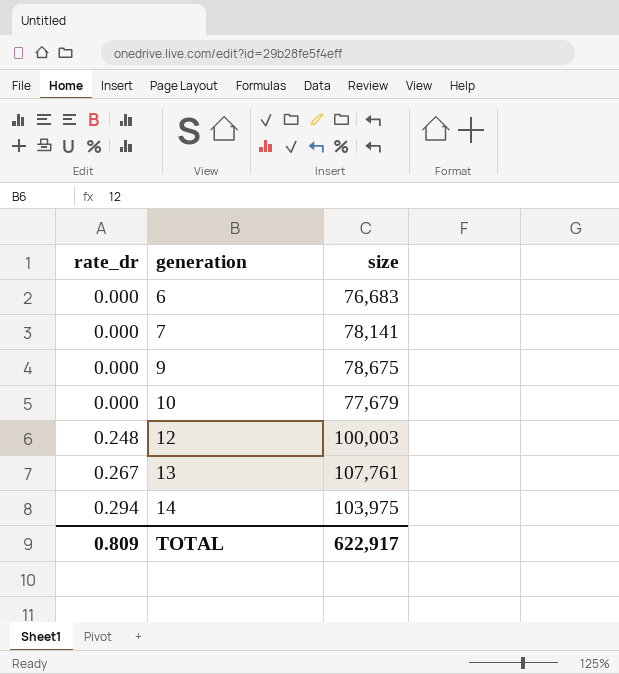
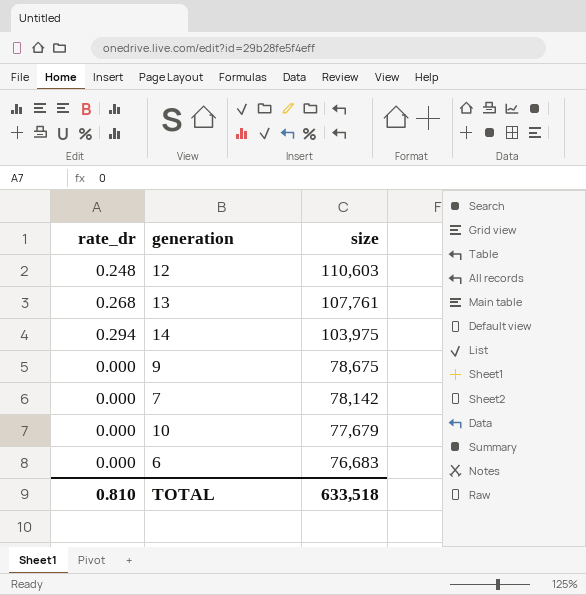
row order: rate_dr ascending -> size descending
12 | size: 100,003 -> 110,603
13 | rate_dr: 0.267 -> 0.268
7 | size: 78,141 -> 78,142
TOTAL | rate_dr: 0.809 -> 0.810
TOTAL | size: 622,917 -> 633,518

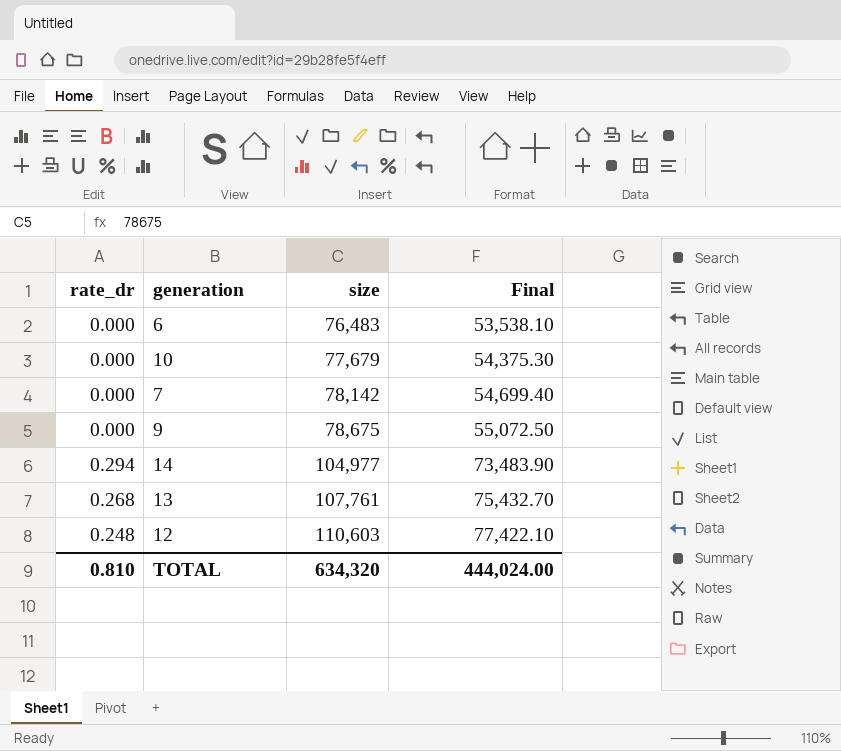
row order: size descending -> size ascending
column Final | formula: none -> [size] * 0.7
6 | size: 76,683 -> 76,483
14 | size: 103,975 -> 104,977
TOTAL | size: 633,518 -> 634,320

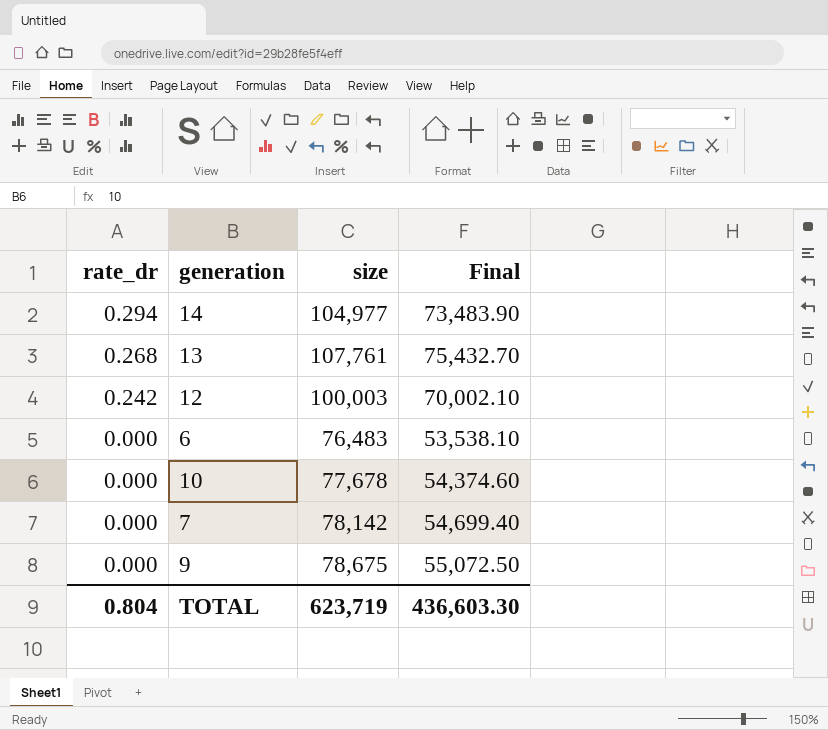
row order: size ascending -> rate_dr descending
12 | rate_dr: 0.248 -> 0.242
12 | size: 110,603 -> 100,003
12 | Final: 77,422.10 -> 70,002.10
10 | size: 77,679 -> 77,678
10 | Final: 54,375.30 -> 54,374.60
TOTAL | rate_dr: 0.810 -> 0.804
TOTAL | size: 634,320 -> 623,719
TOTAL | Final: 444,024.00 -> 436,603.30

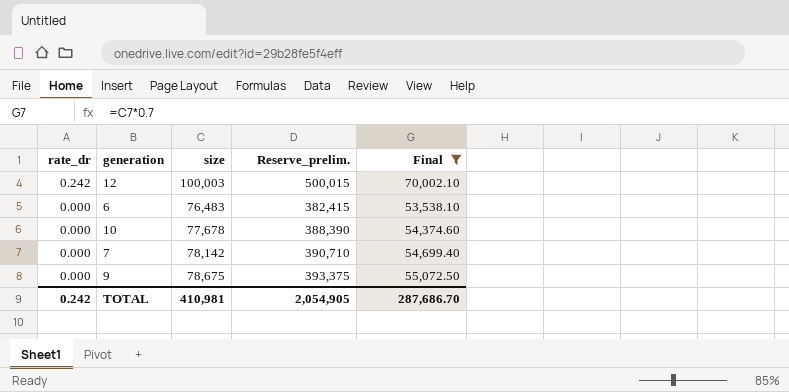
filter: none -> Final <= 70,002.10
column Reserve_prelim. | formula: none -> [size] * 5
TOTAL | rate_dr: 0.804 -> 0.242
TOTAL | size: 623,719 -> 410,981
TOTAL | Final: 436,603.30 -> 287,686.70

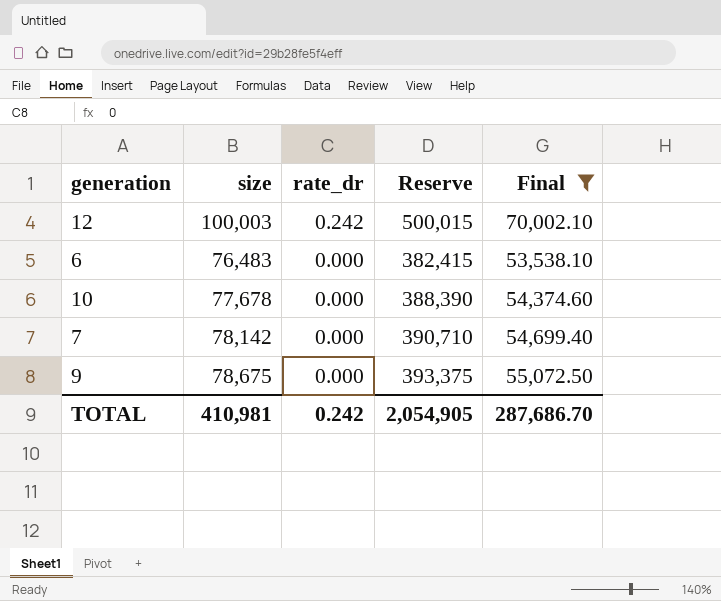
column rate_dr | position: 1 -> 3
column name: Reserve_prelim. -> Reserve

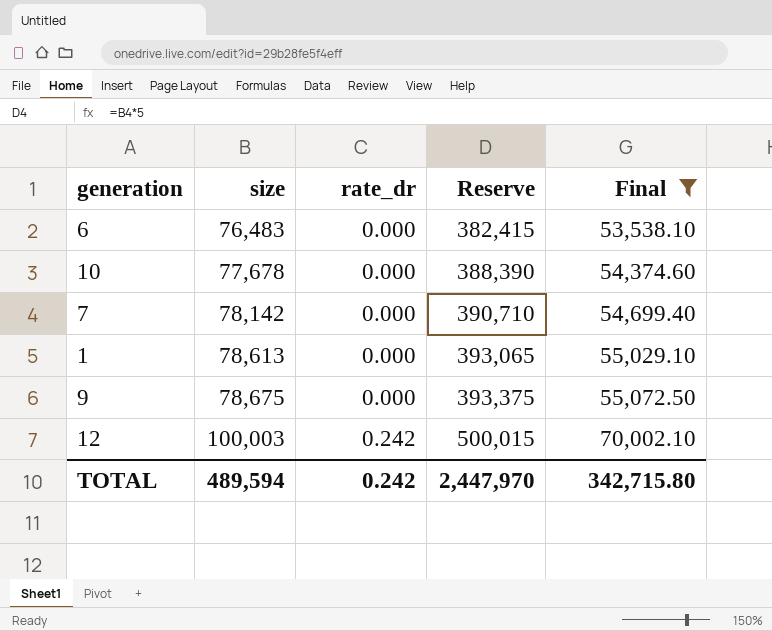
row order: rate_dr descending -> size ascending
row 1: none -> 78,613 | 0.000 | 393,065 | 55,029.10
TOTAL | size: 410,981 -> 489,594
TOTAL | Reserve: 2,054,905 -> 2,447,970
TOTAL | Final: 287,686.70 -> 342,715.80

